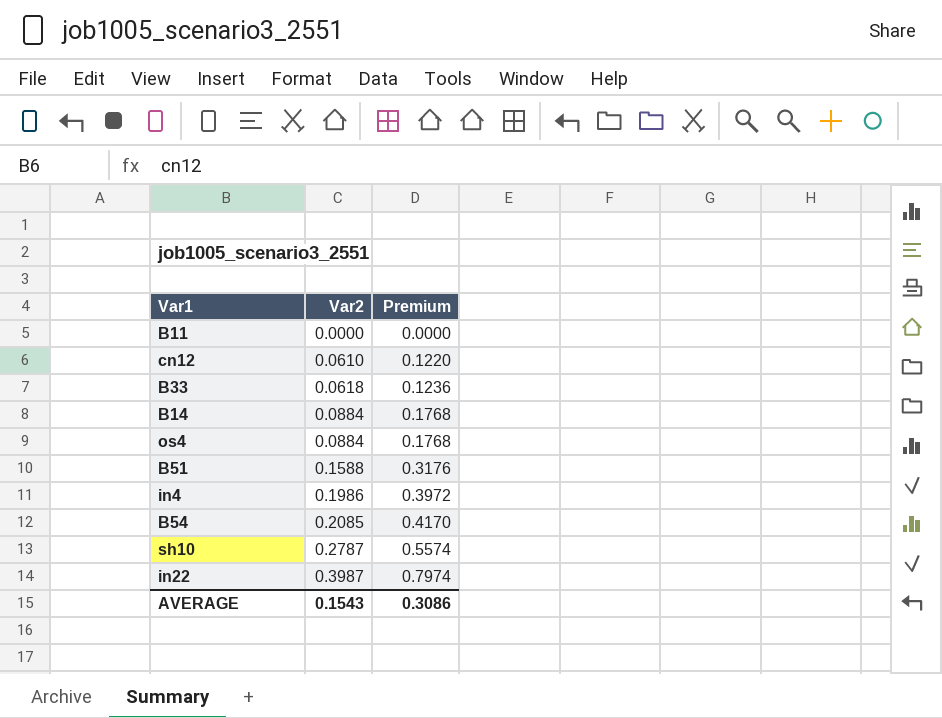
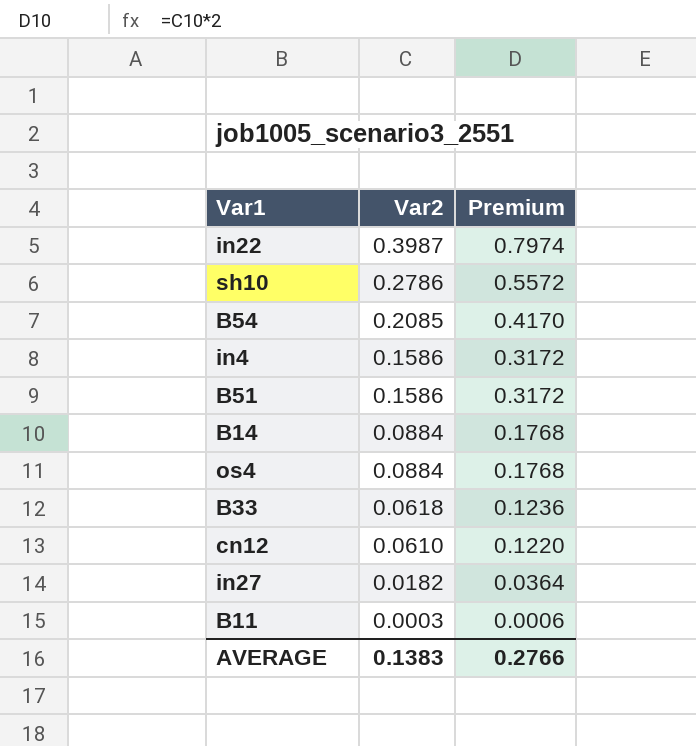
row order: Var2 ascending -> Var2 descending
sh10 | Var2: 0.2787 -> 0.2786
sh10 | Premium: 0.5574 -> 0.5572
in4 | Var2: 0.1986 -> 0.1586
in4 | Premium: 0.3972 -> 0.3172
B51 | Var2: 0.1588 -> 0.1586
B51 | Premium: 0.3176 -> 0.3172
row in27: none -> 0.0182 | 0.0364
B11 | Var2: 0.0000 -> 0.0003
B11 | Premium: 0.0000 -> 0.0006
AVERAGE | Var2: 0.1543 -> 0.1383
AVERAGE | Premium: 0.3086 -> 0.2766

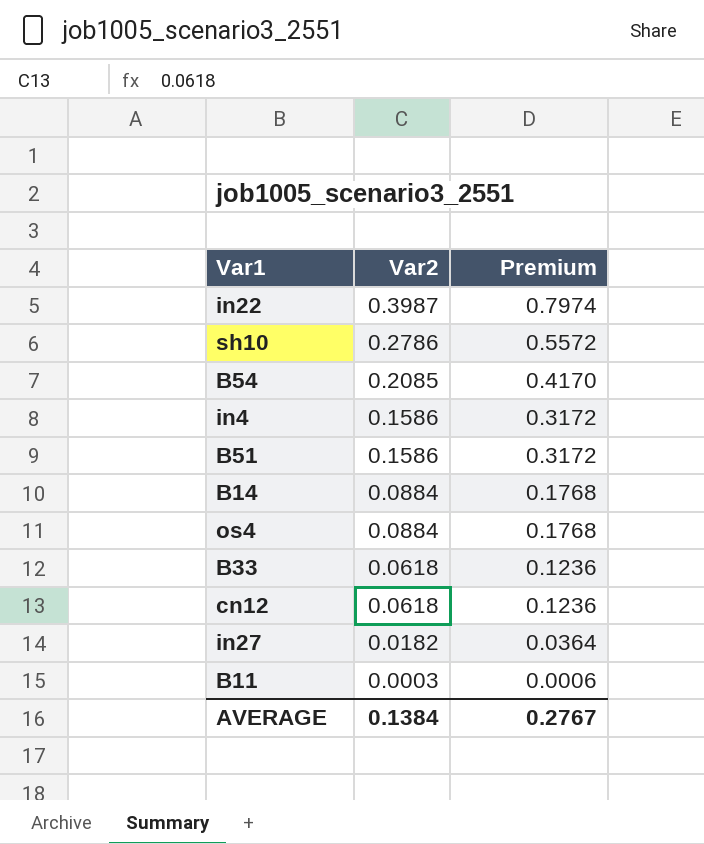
cn12 | Var2: 0.0610 -> 0.0618
cn12 | Premium: 0.1220 -> 0.1236
AVERAGE | Var2: 0.1383 -> 0.1384
AVERAGE | Premium: 0.2766 -> 0.2767

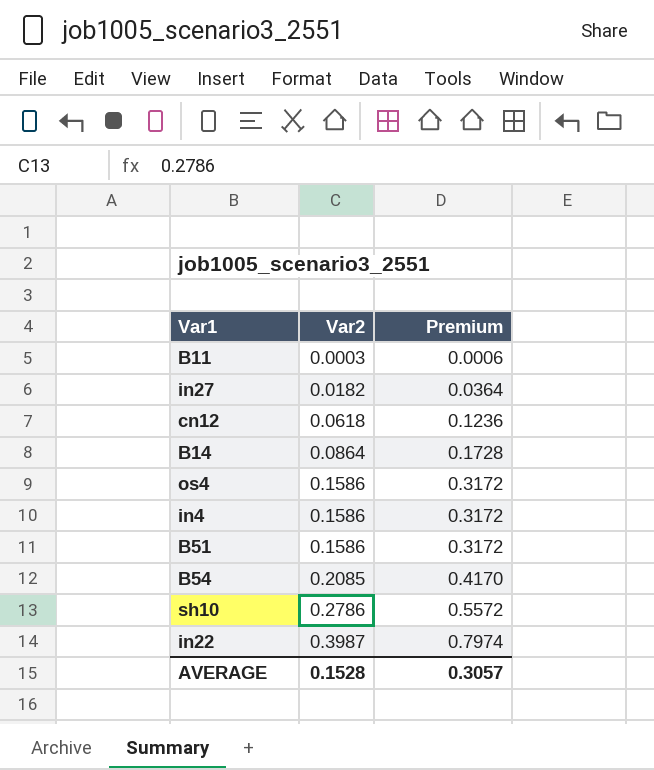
row order: Var2 descending -> Var2 ascending
row B33: 0.0618 | 0.1236 -> none
B14 | Var2: 0.0884 -> 0.0864
B14 | Premium: 0.1768 -> 0.1728
os4 | Var2: 0.0884 -> 0.1586
os4 | Premium: 0.1768 -> 0.3172
AVERAGE | Var2: 0.1384 -> 0.1528
AVERAGE | Premium: 0.2767 -> 0.3057

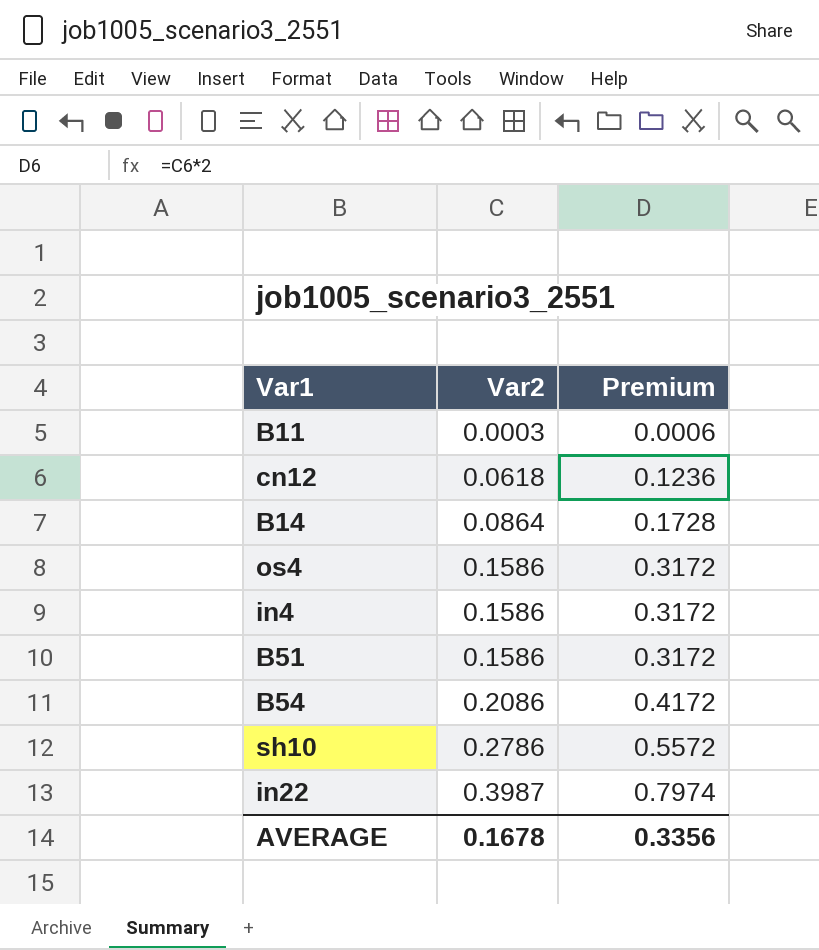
row in27: 0.0182 | 0.0364 -> none
B54 | Var2: 0.2085 -> 0.2086
B54 | Premium: 0.4170 -> 0.4172
AVERAGE | Var2: 0.1528 -> 0.1678
AVERAGE | Premium: 0.3057 -> 0.3356

